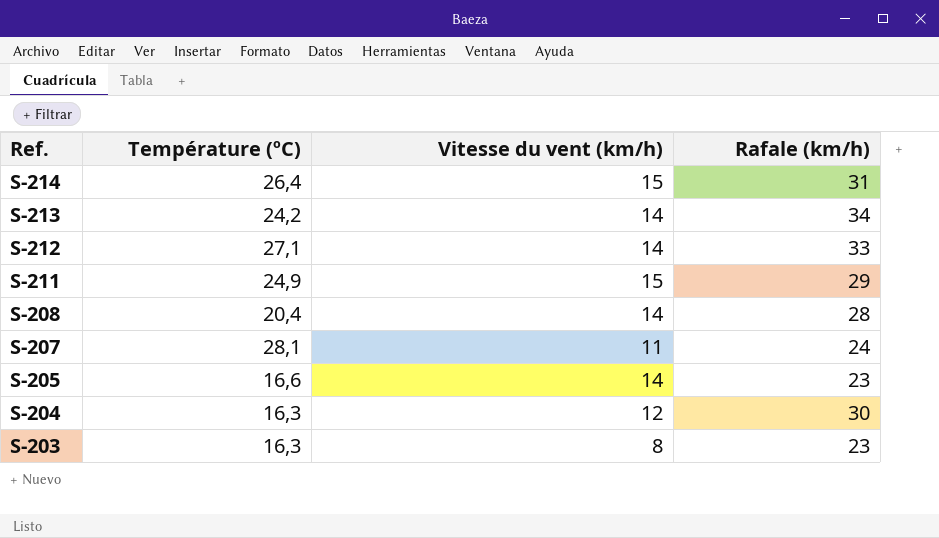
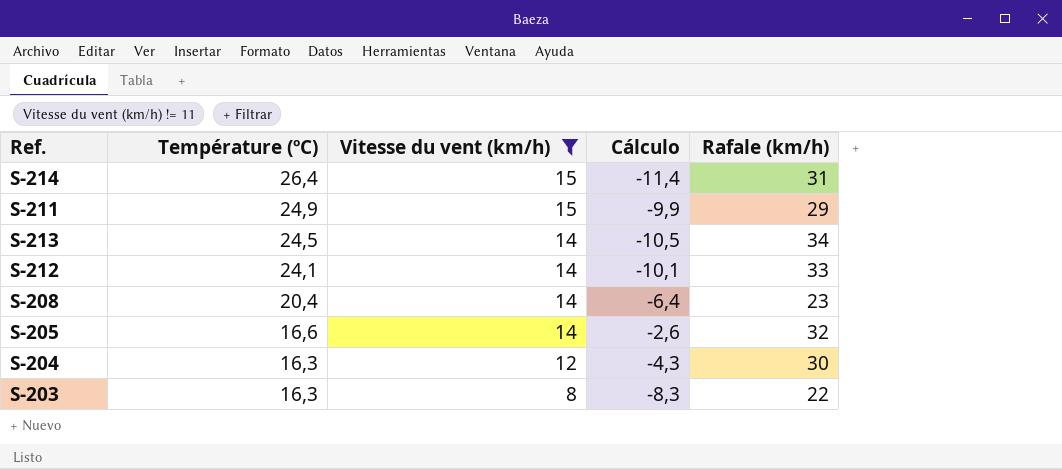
filter: none -> Vitesse du vent (km/h) != 11
row order: Ref. descending -> Température (ºC) descending
column Cálculo | formula: none -> [Vitesse du vent (km/h)] - [Température (ºC)]
S-213 | Température (ºC): 24,2 -> 24,5
S-212 | Température (ºC): 27,1 -> 24,1
S-208 | Rafale (km/h): 28 -> 23
S-205 | Rafale (km/h): 23 -> 32
S-203 | Rafale (km/h): 23 -> 22

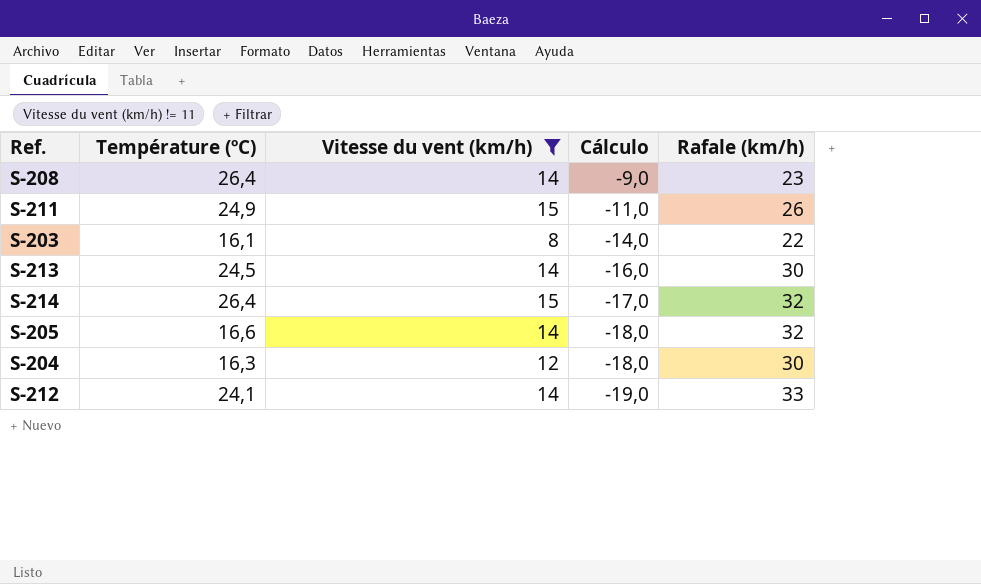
row order: Température (ºC) descending -> Cálculo descending
column Cálculo | formula: [Vitesse du vent (km/h)] - [Température (ºC)] -> [Vitesse du vent (km/h)] - [Rafale (km/h)]
S-208 | Température (ºC): 20,4 -> 26,4
S-211 | Rafale (km/h): 29 -> 26
S-203 | Température (ºC): 16,3 -> 16,1
S-213 | Rafale (km/h): 34 -> 30
S-214 | Rafale (km/h): 31 -> 32

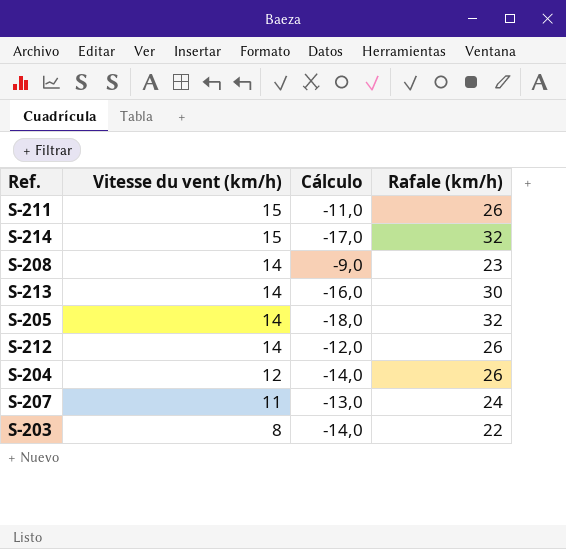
filter: Vitesse du vent (km/h) != 11 -> none
row order: Cálculo descending -> Vitesse du vent (km/h) descending
column Température (ºC) | position: 2 -> none
S-212 | Cálculo: -19,0 -> -12,0
S-212 | Rafale (km/h): 33 -> 26
S-204 | Cálculo: -18,0 -> -14,0
S-204 | Rafale (km/h): 30 -> 26

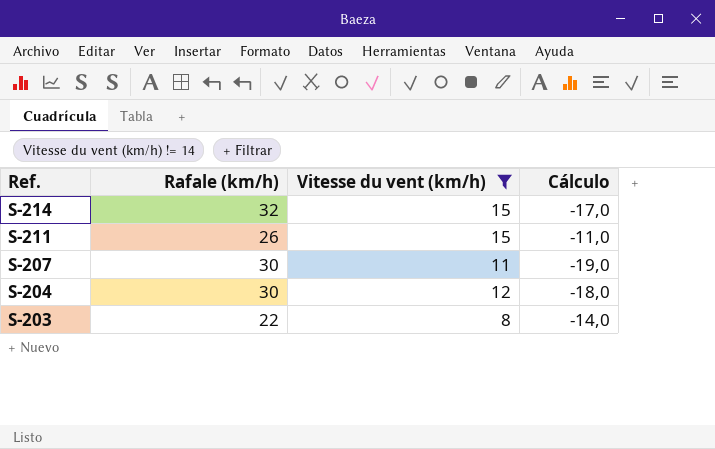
filter: none -> Vitesse du vent (km/h) != 14
row order: Vitesse du vent (km/h) descending -> Ref. descending
column Rafale (km/h) | position: 4 -> 2
S-207 | Rafale (km/h): 24 -> 30
S-207 | Cálculo: -13,0 -> -19,0
S-204 | Rafale (km/h): 26 -> 30
S-204 | Cálculo: -14,0 -> -18,0

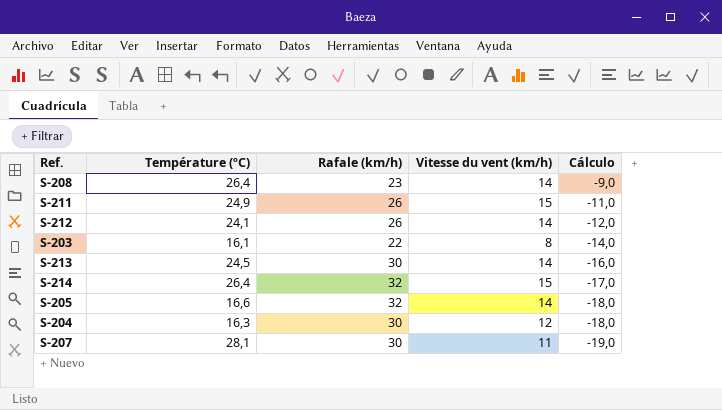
filter: Vitesse du vent (km/h) != 14 -> none
row order: Ref. descending -> Cálculo descending
column Température (ºC) | position: none -> 2

